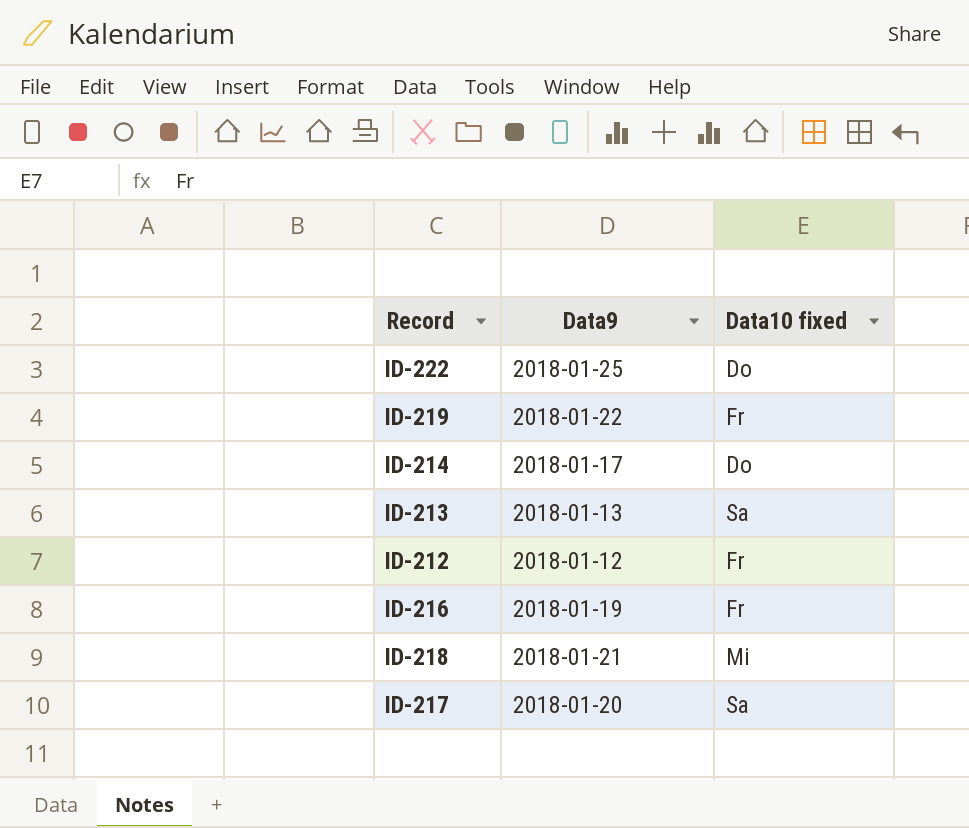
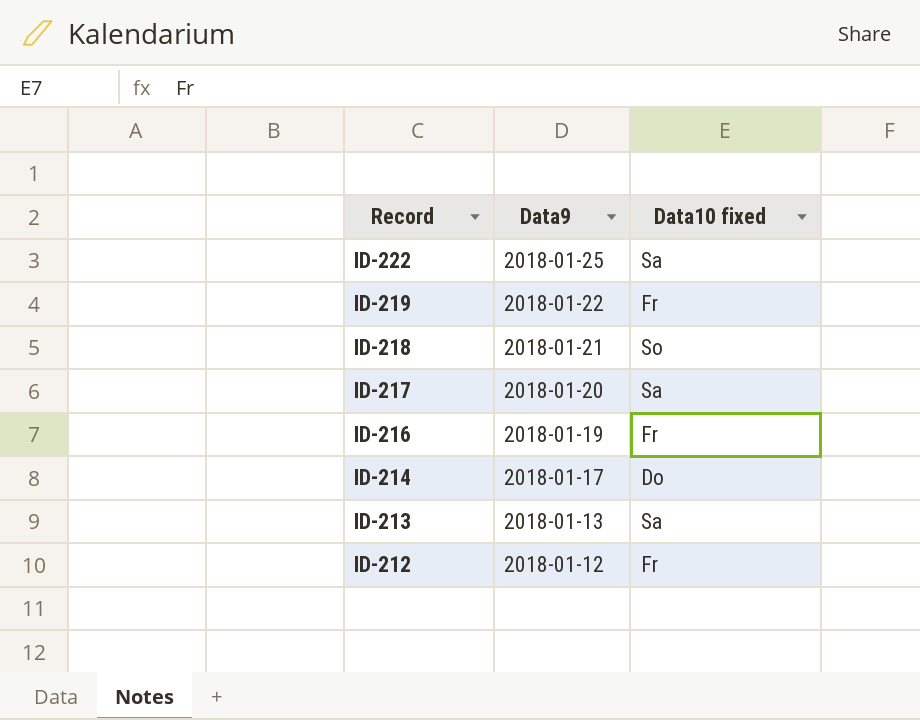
row order: none -> Record descending
ID-222 | Data10 fixed: Do -> Sa
ID-218 | Data10 fixed: Mi -> So

